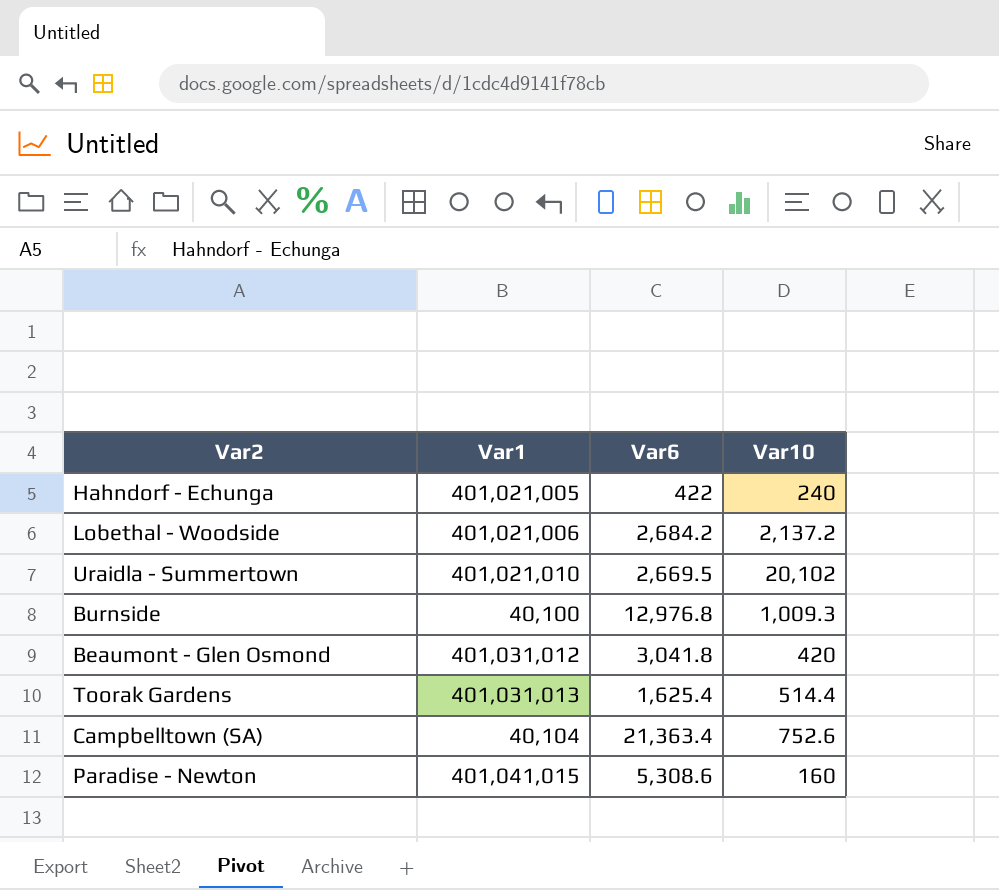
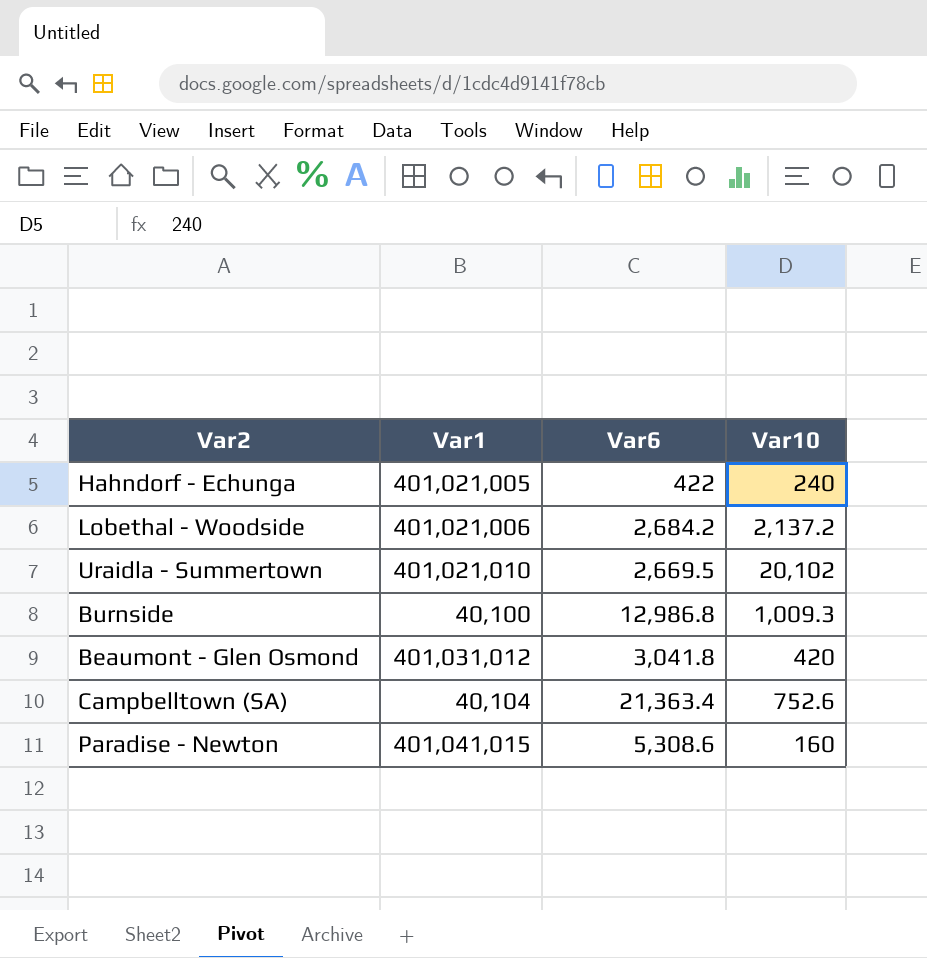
row Toorak Gardens: 401,031,013 | 1,625.4 | 514.4 -> none
Burnside | Var6: 12,976.8 -> 12,986.8

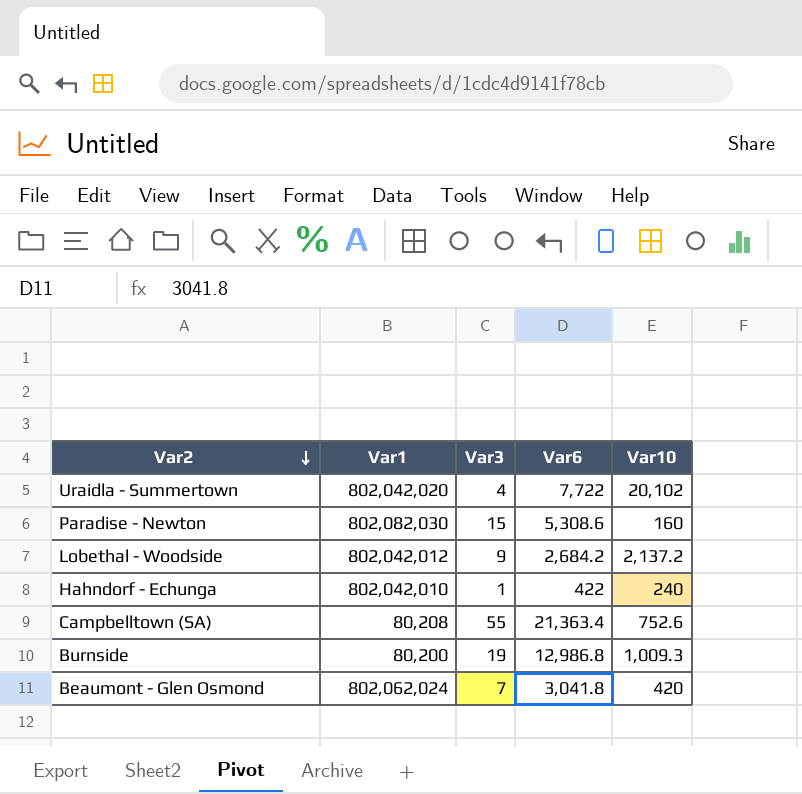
row order: none -> Var2 descending
column Var3 | position: none -> 3
Uraidla - Summertown | Var1: 401,021,010 -> 802,042,020
Uraidla - Summertown | Var6: 2,669.5 -> 7,722
Paradise - Newton | Var1: 401,041,015 -> 802,082,030
Lobethal - Woodside | Var1: 401,021,006 -> 802,042,012
Hahndorf - Echunga | Var1: 401,021,005 -> 802,042,010
Campbelltown (SA) | Var1: 40,104 -> 80,208
Burnside | Var1: 40,100 -> 80,200
Beaumont - Glen Osmond | Var1: 401,031,012 -> 802,062,024

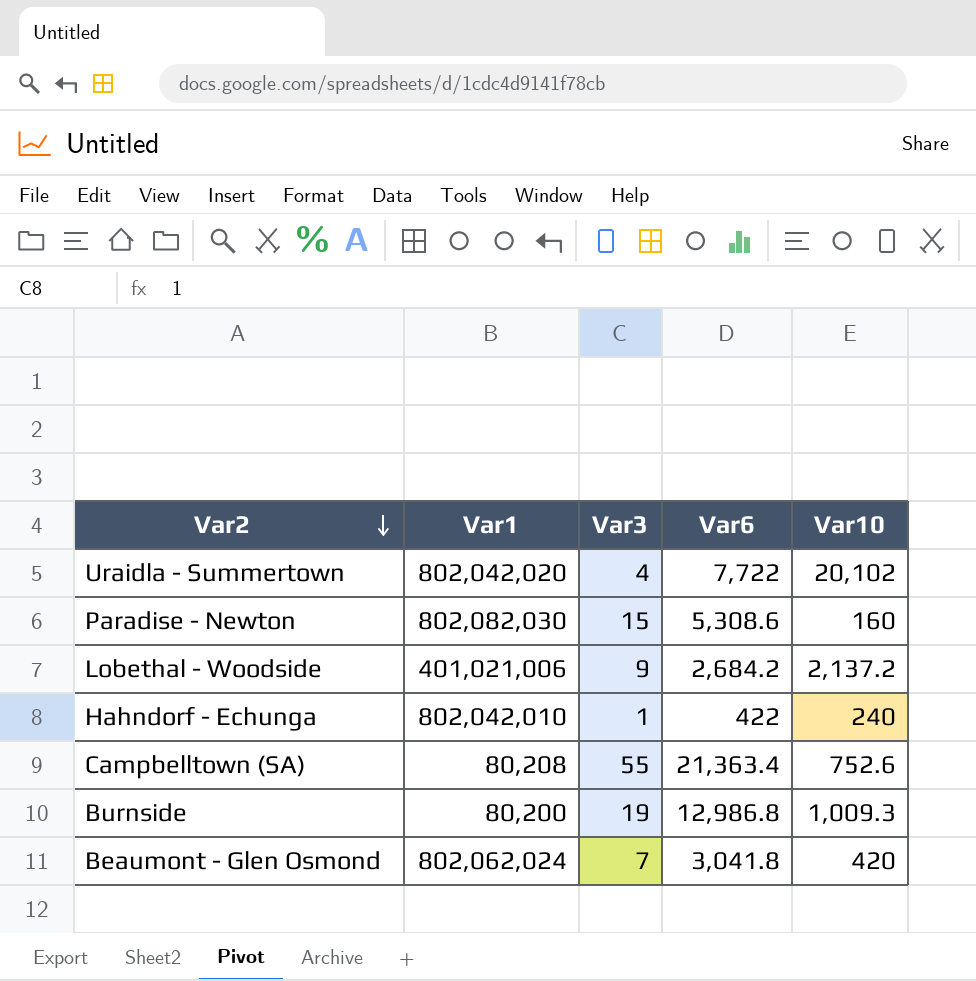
Lobethal - Woodside | Var1: 802,042,012 -> 401,021,006

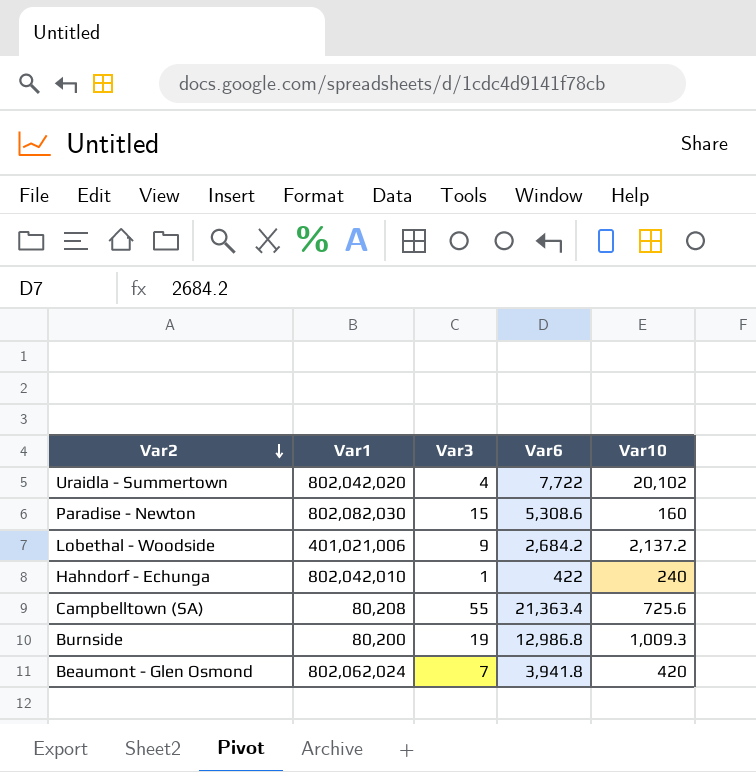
Campbelltown (SA) | Var10: 752.6 -> 725.6
Beaumont - Glen Osmond | Var6: 3,041.8 -> 3,941.8

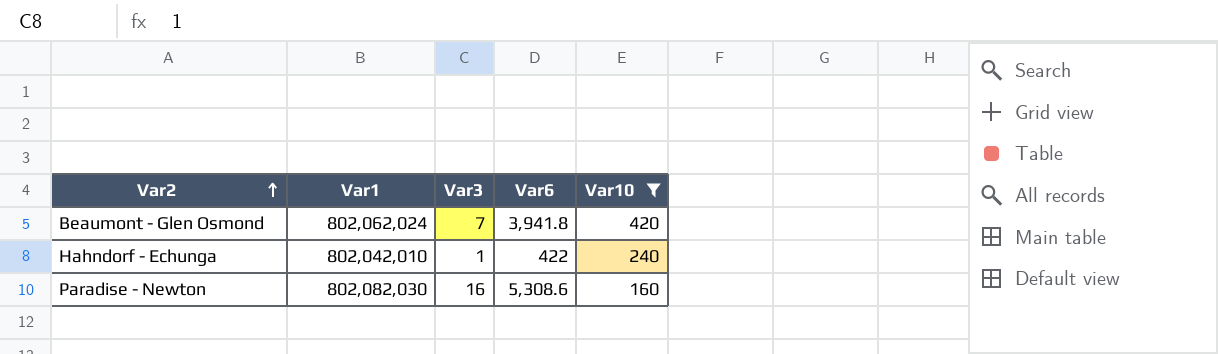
filter: none -> Var10 <= 420
row order: Var2 descending -> Var2 ascending
Paradise - Newton | Var3: 15 -> 16

